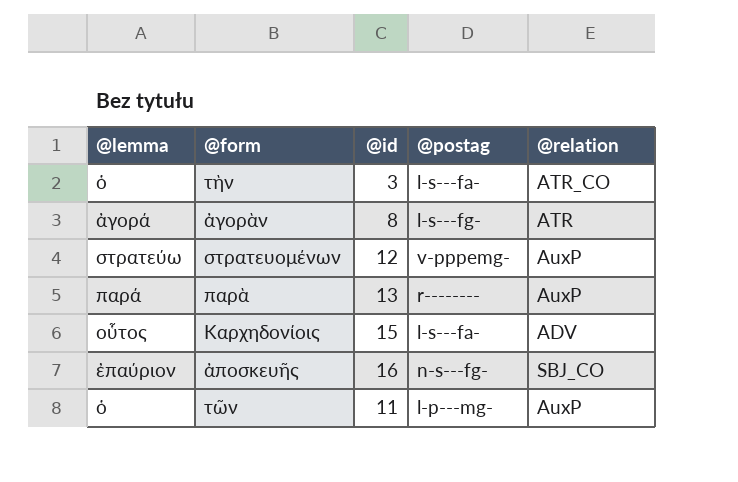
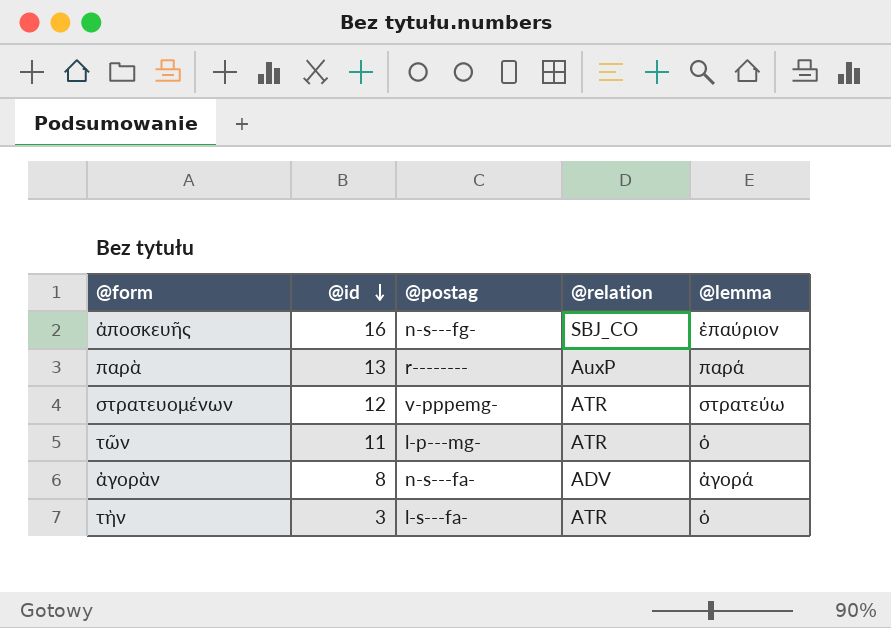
row order: none -> @id descending
column @lemma | position: 1 -> 5
row Καρχηδονίοις: οὗτος | 15 | l-s---fa- | ADV -> none
στρατευομένων | @relation: AuxP -> ATR
τῶν | @relation: AuxP -> ATR
ἀγορὰν | @postag: l-s---fg- -> n-s---fa-
ἀγορὰν | @relation: ATR -> ADV
τὴν | @relation: ATR_CO -> ATR

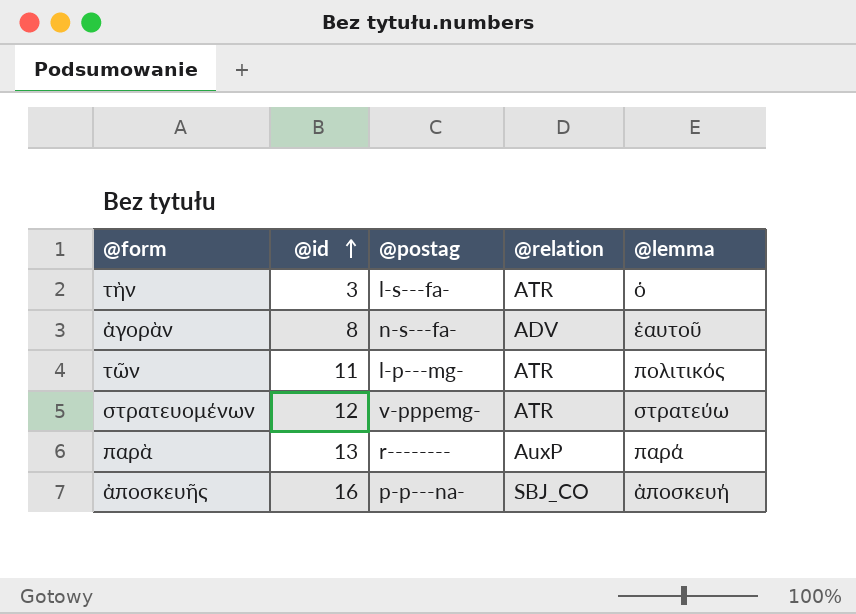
row order: @id descending -> @id ascending
ἀγορὰν | @lemma: ἀγορά -> ἑαυτοῦ
τῶν | @lemma: ὁ -> πολιτικός
ἀποσκευῆς | @postag: n-s---fg- -> p-p---na-
ἀποσκευῆς | @lemma: ἐπαύριον -> ἀποσκευή

